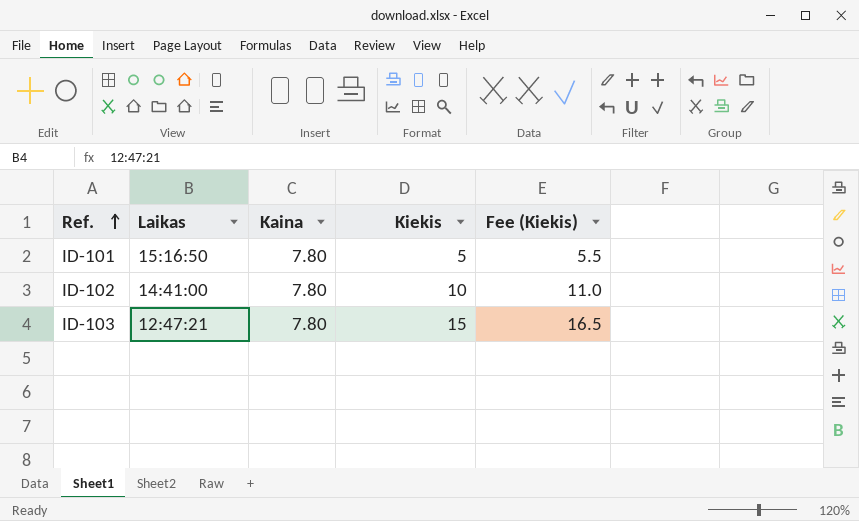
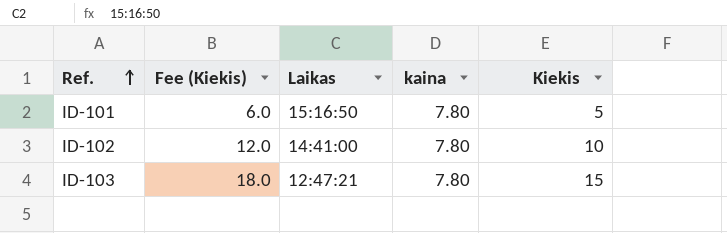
column Fee (Kiekis) | formula: [Kiekis] * 1.1 -> [Kiekis] * 1.2
column Fee (Kiekis) | position: 5 -> 2
column name: Kaina -> kaina

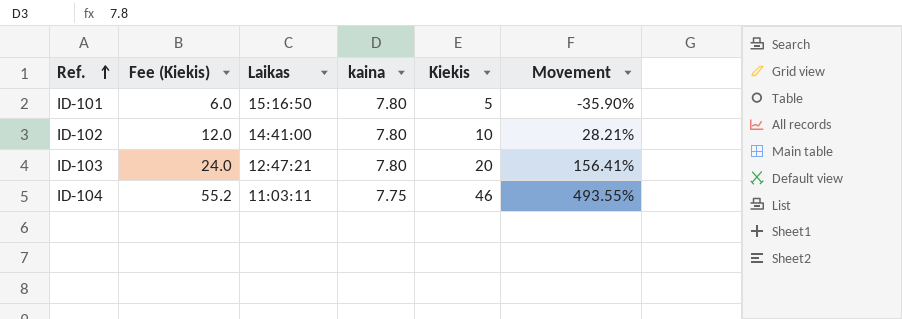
column Movement | formula: none -> ([Kiekis] - [kaina]) / [kaina]
ID-103 | Fee (Kiekis): 18.0 -> 24.0
ID-103 | Kiekis: 15 -> 20
row ID-104: none -> 55.2 | 11:03:11 | 7.75 | 46 | 493.55%

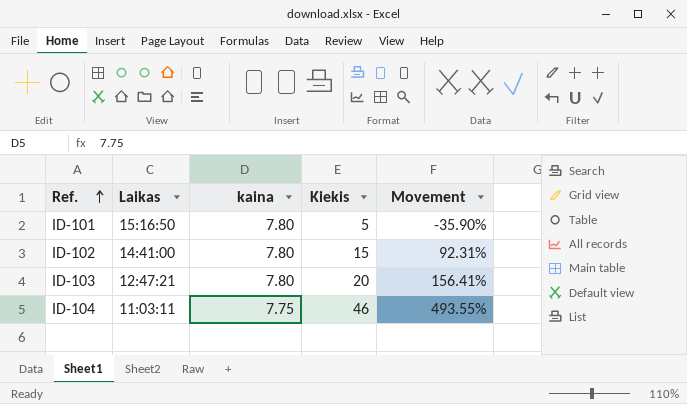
column Fee (Kiekis) | formula: [Kiekis] * 1.2 -> none
ID-102 | Kiekis: 10 -> 15
ID-102 | Movement: 28.21% -> 92.31%

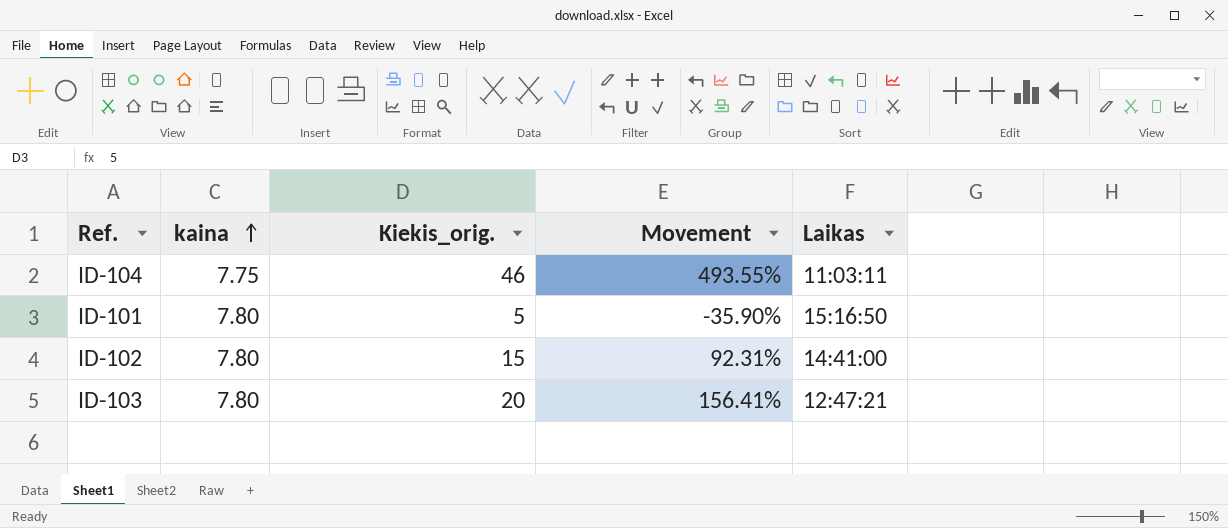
row order: Ref. ascending -> kaina ascending
column name: Kiekis -> Kiekis_orig.
column Laikas | position: 2 -> 5

